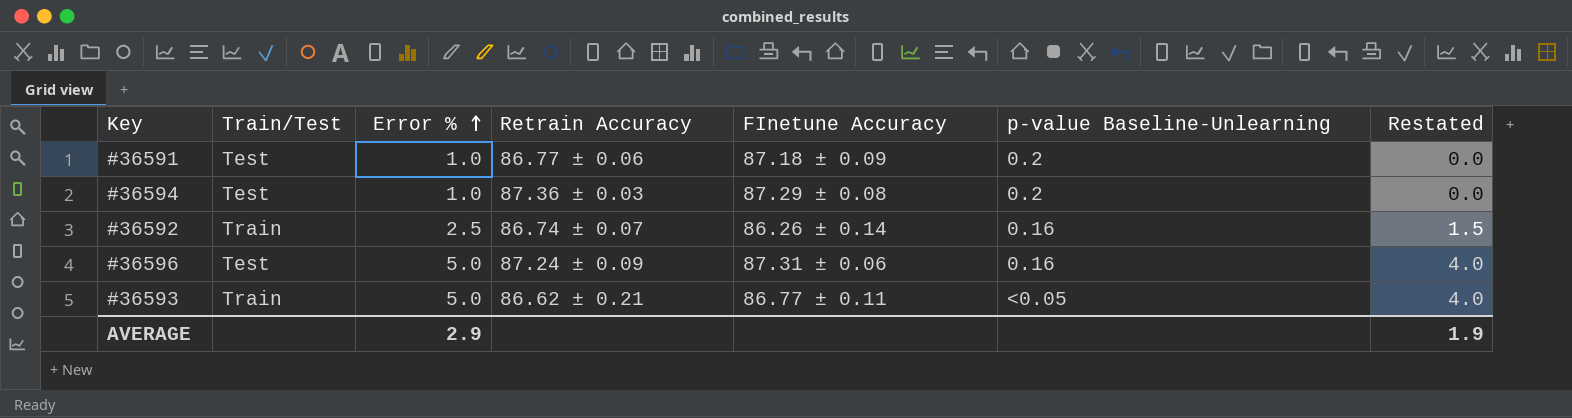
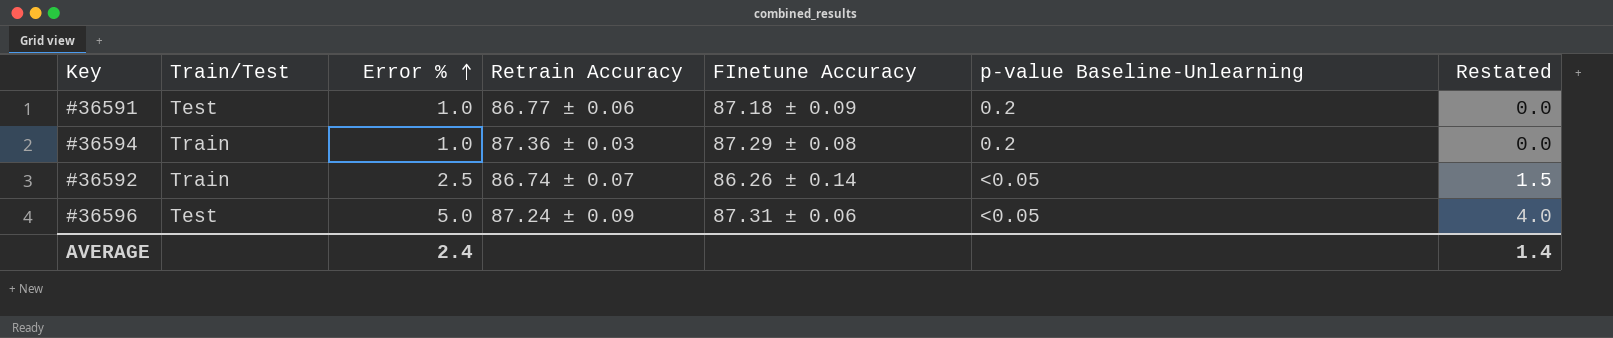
row #36593: Train | 5.0 | 86.62 ± 0.21 | 86.77 ± 0.11 | <0.05 | 4.0 -> none
#36594 | Train/Test: Test -> Train
#36592 | p-value Baseline-Unlearning: 0.16 -> <0.05
#36596 | p-value Baseline-Unlearning: 0.16 -> <0.05
AVERAGE | Error %: 2.9 -> 2.4
AVERAGE | Restated: 1.9 -> 1.4

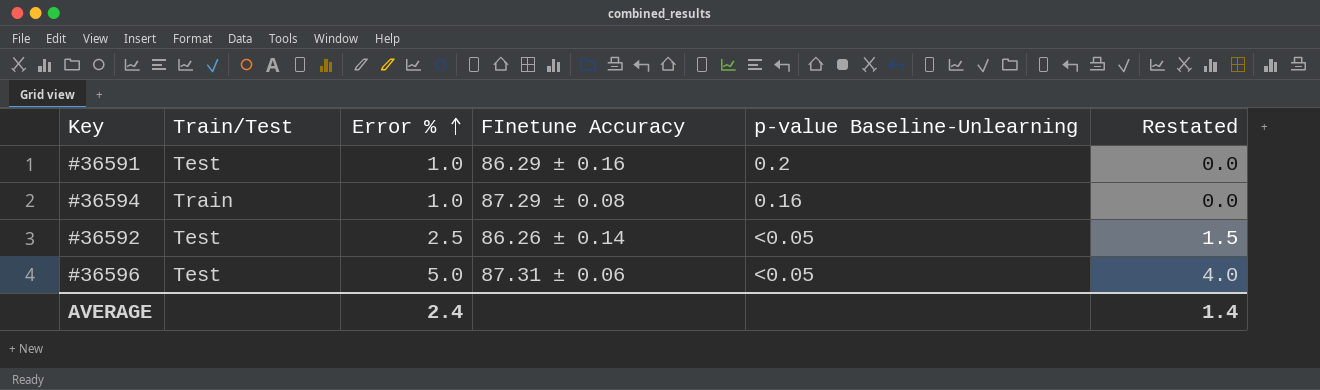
column Retrain Accuracy | position: 4 -> none
#36591 | FInetune Accuracy: 87.18 ± 0.09 -> 86.29 ± 0.16
#36594 | p-value Baseline-Unlearning: 0.2 -> 0.16
#36592 | Train/Test: Train -> Test

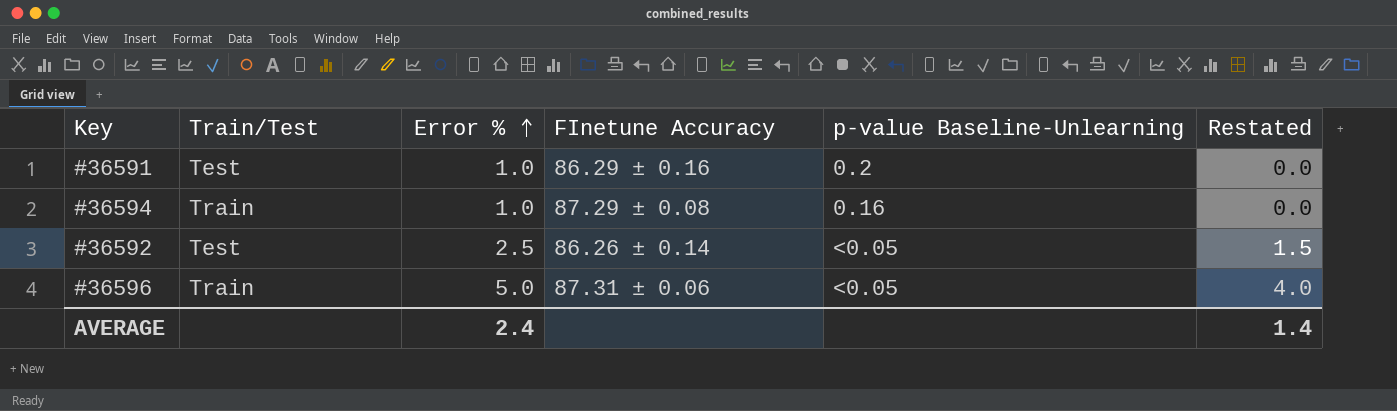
#36596 | Train/Test: Test -> Train

